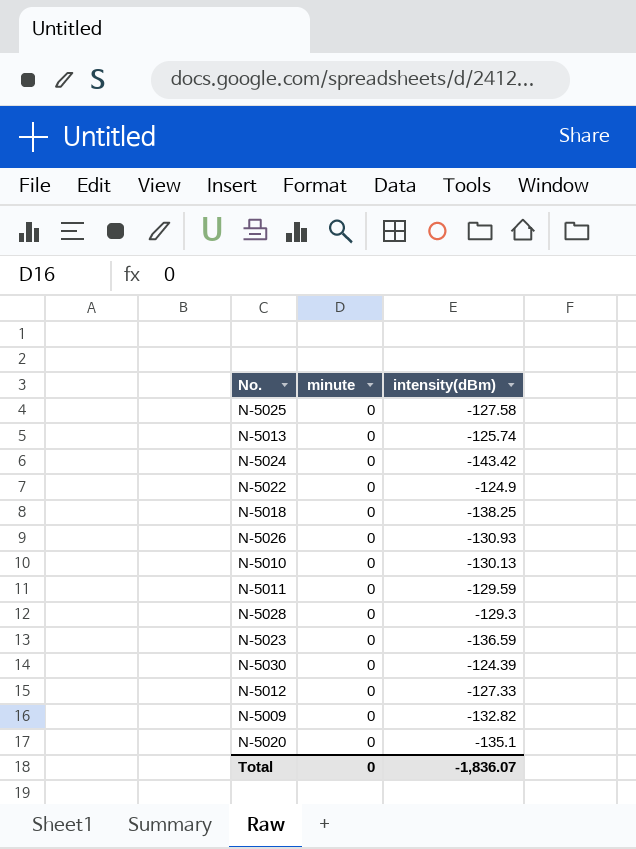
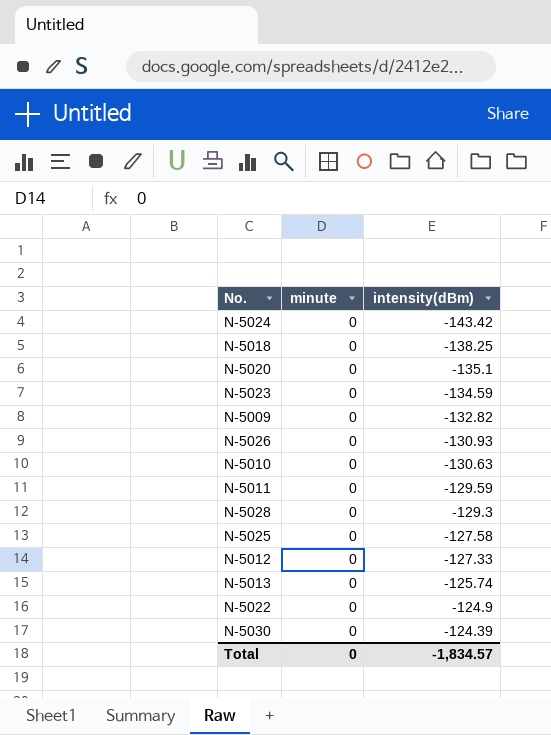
row order: none -> intensity(dBm) ascending
N-5023 | intensity(dBm): -136.59 -> -134.59
N-5010 | intensity(dBm): -130.13 -> -130.63
Total | intensity(dBm): -1,836.07 -> -1,834.57

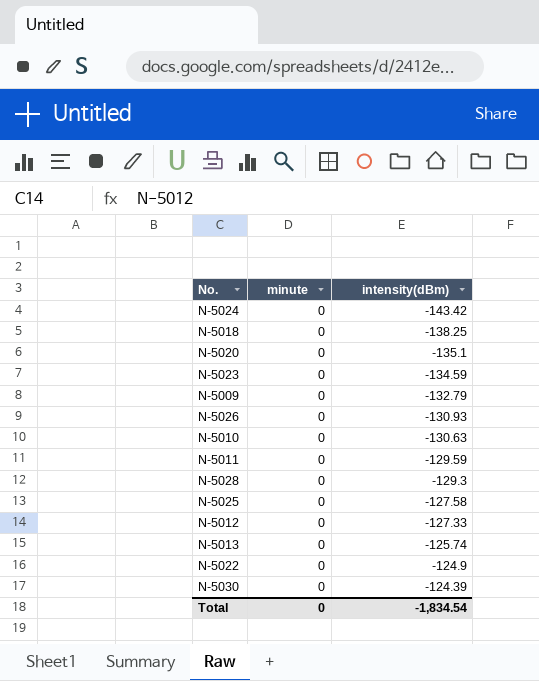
N-5009 | intensity(dBm): -132.82 -> -132.79
Total | intensity(dBm): -1,834.57 -> -1,834.54

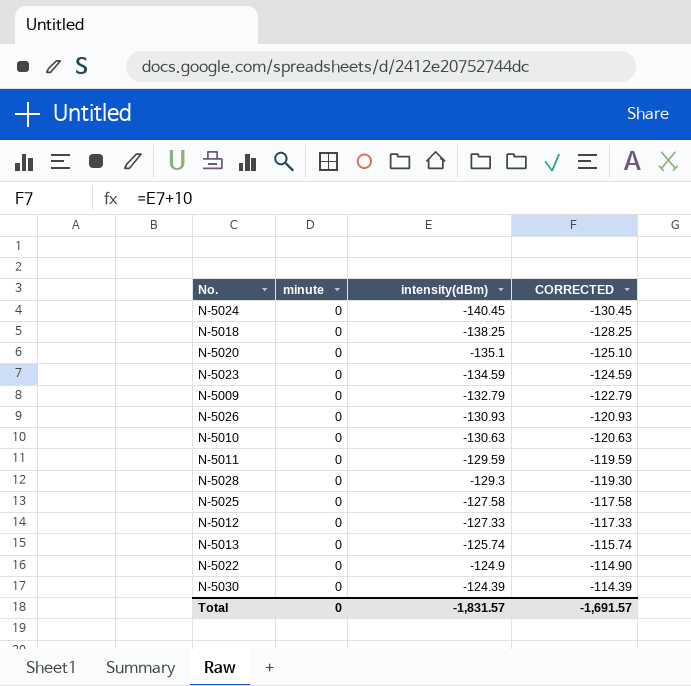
column CORRECTED | formula: none -> [intensity(dBm)] + 10
N-5024 | intensity(dBm): -143.42 -> -140.45
Total | intensity(dBm): -1,834.54 -> -1,831.57

